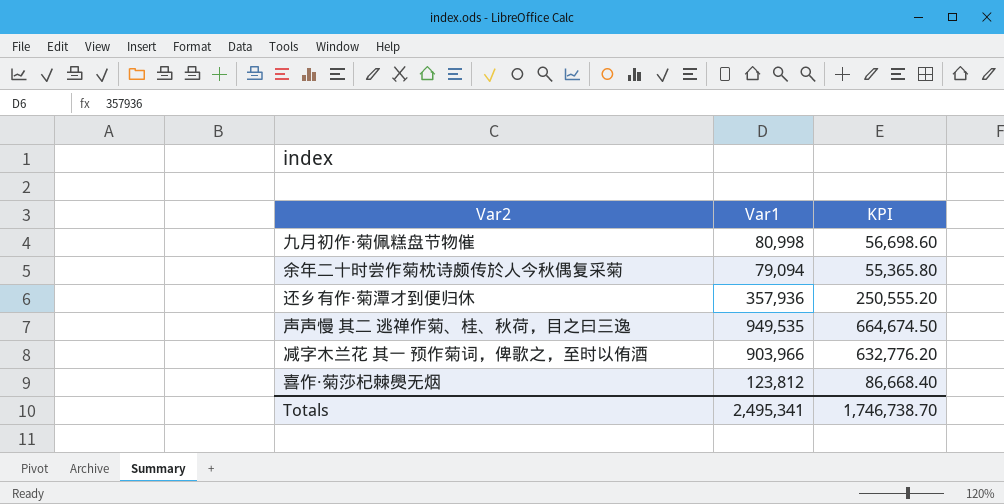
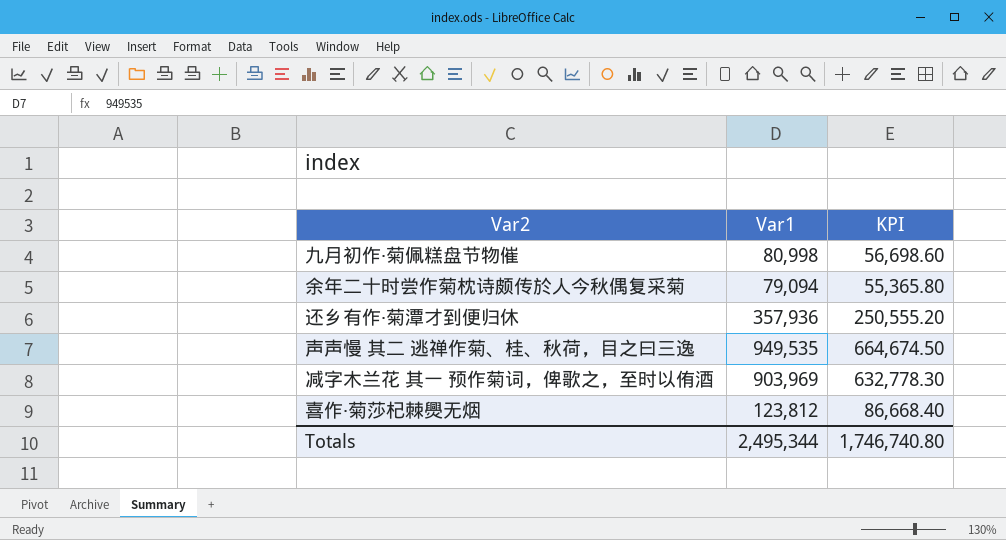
减字木兰花 其一 预作菊词，俾歌之，至时以侑酒 | Var1: 903,966 -> 903,969
减字木兰花 其一 预作菊词，俾歌之，至时以侑酒 | KPI: 632,776.20 -> 632,778.30
Totals | Var1: 2,495,341 -> 2,495,344
Totals | KPI: 1,746,738.70 -> 1,746,740.80

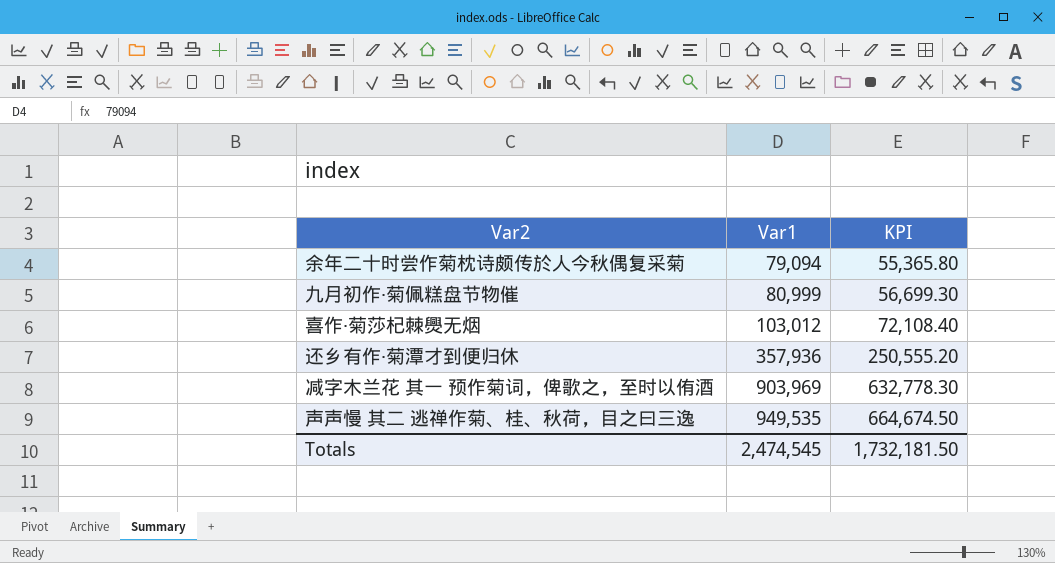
row order: none -> Var1 ascending
九月初作·菊佩糕盘节物催 | Var1: 80,998 -> 80,999
九月初作·菊佩糕盘节物催 | KPI: 56,698.60 -> 56,699.30
喜作·菊莎杞棘爂无烟 | Var1: 123,812 -> 103,012
喜作·菊莎杞棘爂无烟 | KPI: 86,668.40 -> 72,108.40
Totals | Var1: 2,495,344 -> 2,474,545
Totals | KPI: 1,746,740.80 -> 1,732,181.50

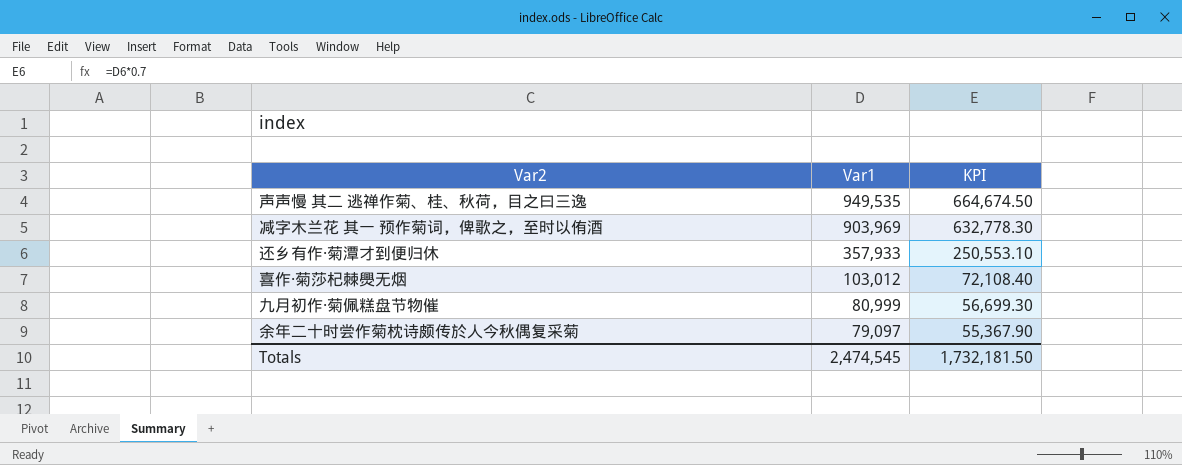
row order: Var1 ascending -> Var1 descending
还乡有作·菊潭才到便归休 | Var1: 357,936 -> 357,933
还乡有作·菊潭才到便归休 | KPI: 250,555.20 -> 250,553.10
余年二十时尝作菊枕诗颇传於人今秋偶复采菊 | Var1: 79,094 -> 79,097
余年二十时尝作菊枕诗颇传於人今秋偶复采菊 | KPI: 55,365.80 -> 55,367.90

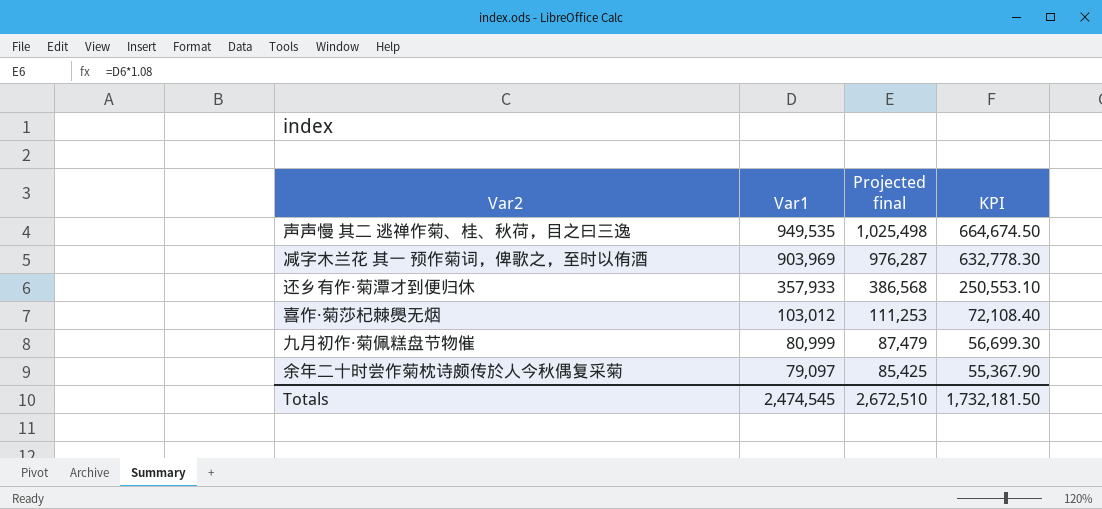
column Projected final | formula: none -> [Var1] * 1.08

